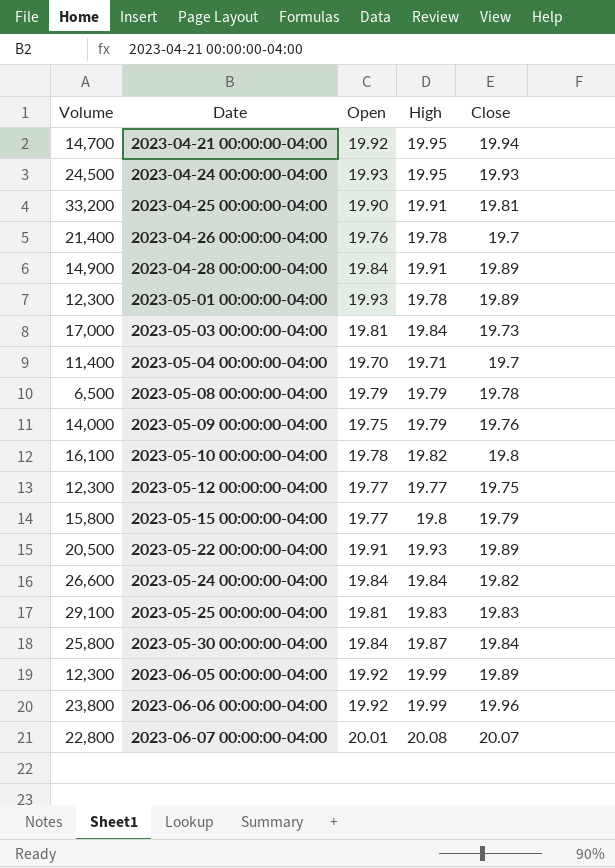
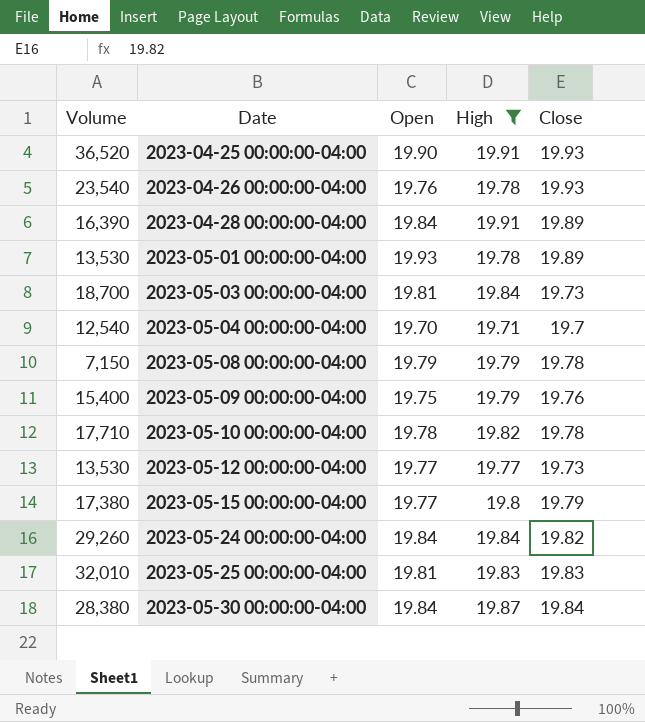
filter: none -> High <= 19.91
2023-04-25 00:00:00-04:00 | Volume: 33,200 -> 36,520
2023-04-25 00:00:00-04:00 | Close: 19.81 -> 19.93
2023-04-26 00:00:00-04:00 | Volume: 21,400 -> 23,540
2023-04-26 00:00:00-04:00 | Close: 19.7 -> 19.93
2023-04-28 00:00:00-04:00 | Volume: 14,900 -> 16,390
2023-05-01 00:00:00-04:00 | Volume: 12,300 -> 13,530
2023-05-03 00:00:00-04:00 | Volume: 17,000 -> 18,700
2023-05-04 00:00:00-04:00 | Volume: 11,400 -> 12,540
2023-05-08 00:00:00-04:00 | Volume: 6,500 -> 7,150
2023-05-09 00:00:00-04:00 | Volume: 14,000 -> 15,400
2023-05-10 00:00:00-04:00 | Volume: 16,100 -> 17,710
2023-05-10 00:00:00-04:00 | Close: 19.8 -> 19.78
2023-05-12 00:00:00-04:00 | Volume: 12,300 -> 13,530
2023-05-12 00:00:00-04:00 | Close: 19.75 -> 19.73
2023-05-15 00:00:00-04:00 | Volume: 15,800 -> 17,380
2023-05-24 00:00:00-04:00 | Volume: 26,600 -> 29,260
2023-05-25 00:00:00-04:00 | Volume: 29,100 -> 32,010
2023-05-30 00:00:00-04:00 | Volume: 25,800 -> 28,380

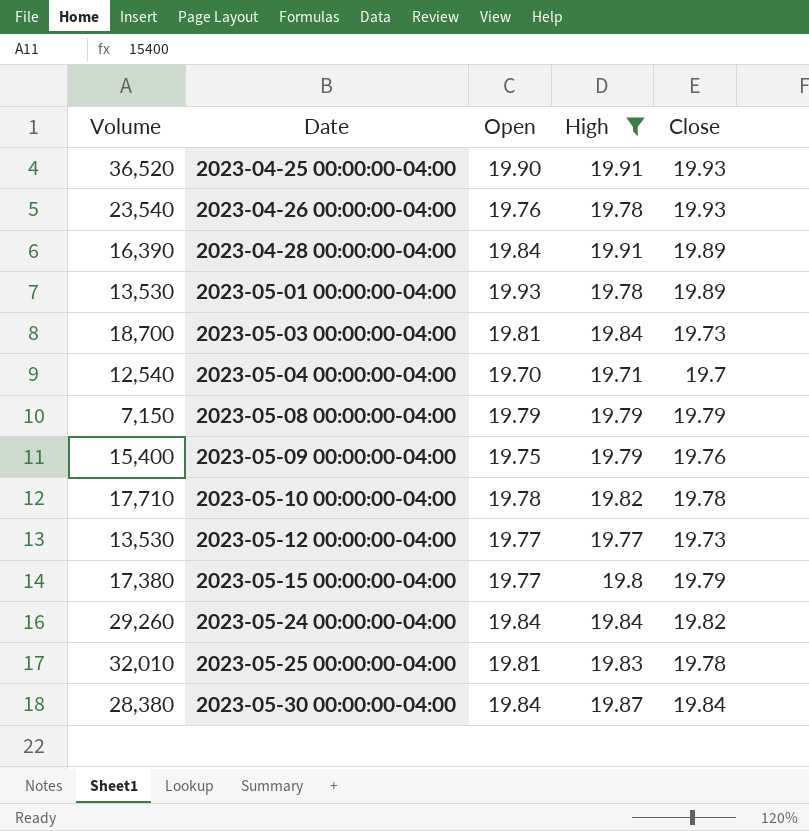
2023-05-08 00:00:00-04:00 | Close: 19.78 -> 19.79
2023-05-25 00:00:00-04:00 | Close: 19.83 -> 19.78

